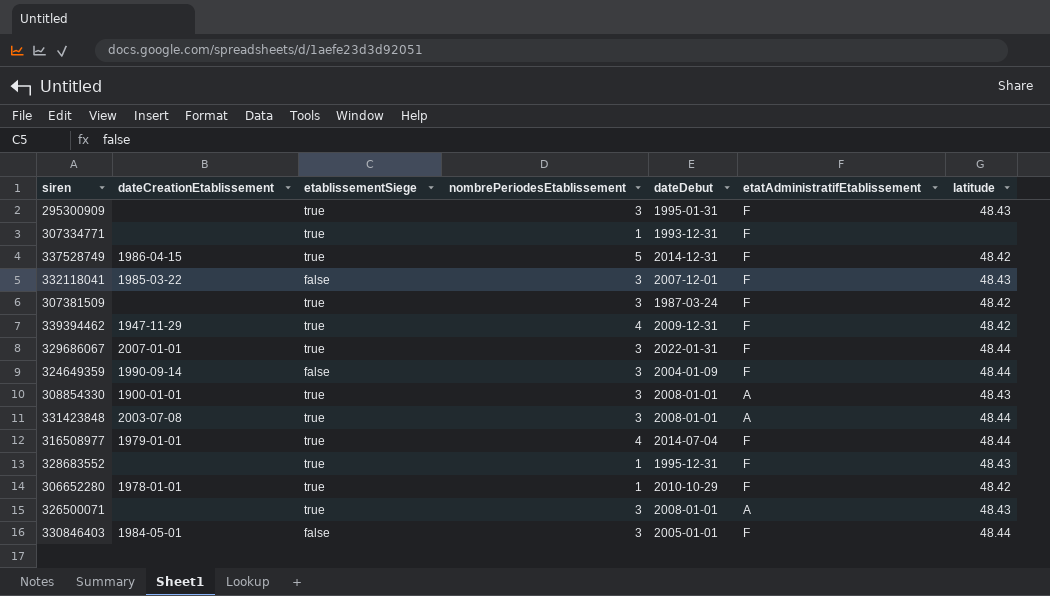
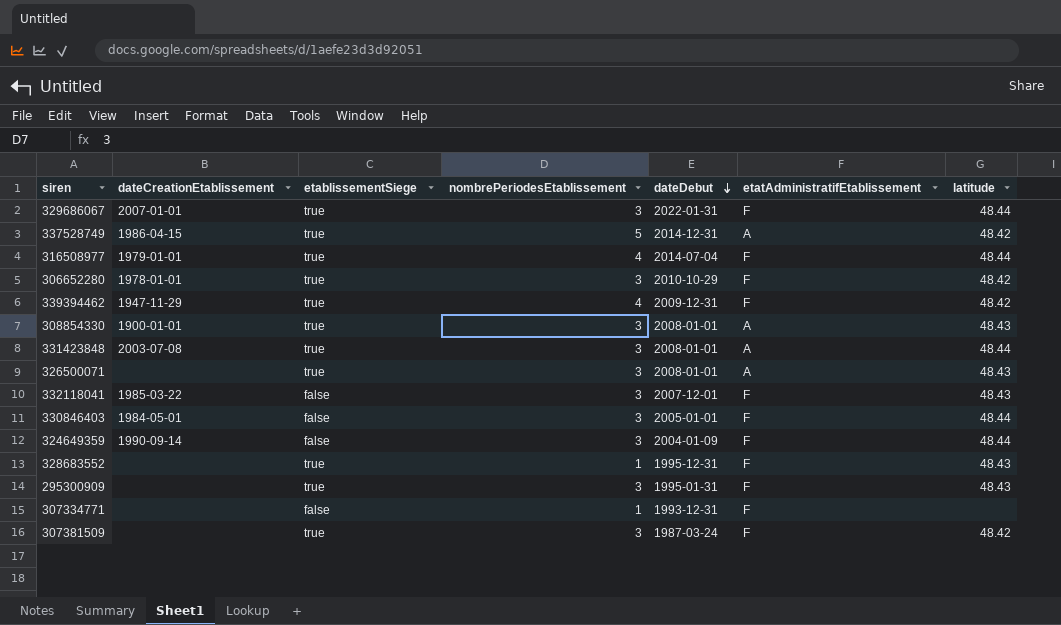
row order: none -> dateDebut descending
337528749 | etatAdministratifEtablissement: F -> A
306652280 | nombrePeriodesEtablissement: 1 -> 3
307334771 | etablissementSiege: true -> false

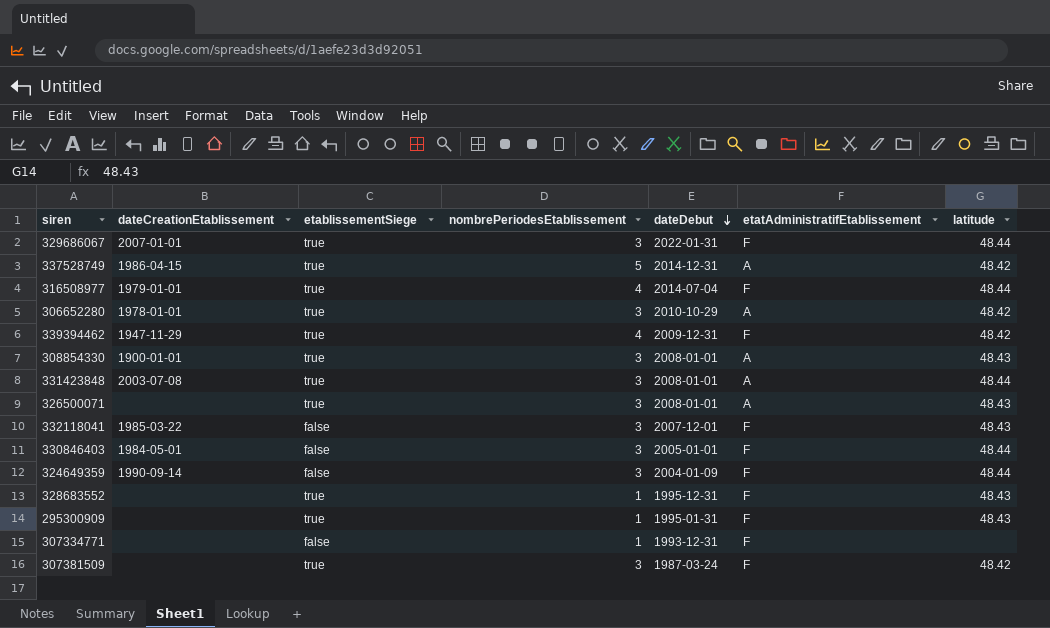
306652280 | etatAdministratifEtablissement: F -> A
295300909 | nombrePeriodesEtablissement: 3 -> 1

